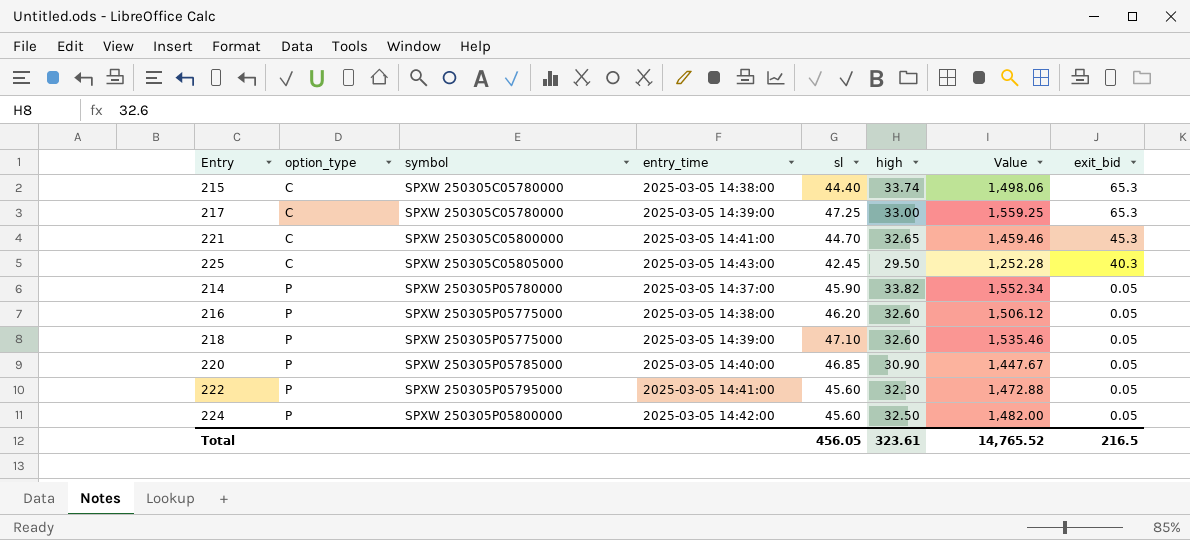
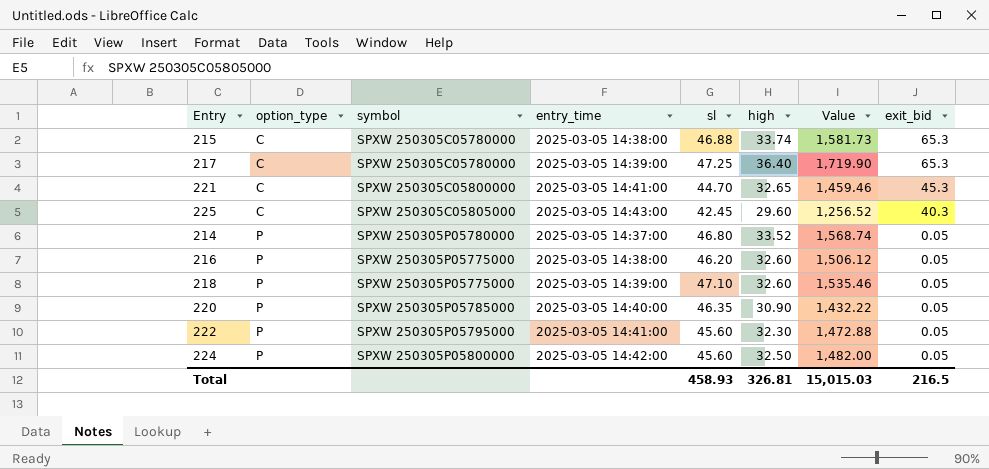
215 | sl: 44.40 -> 46.88
215 | Value: 1,498.06 -> 1,581.73
217 | high: 33.00 -> 36.40
217 | Value: 1,559.25 -> 1,719.90
225 | high: 29.50 -> 29.60
225 | Value: 1,252.28 -> 1,256.52
214 | sl: 45.90 -> 46.80
214 | high: 33.82 -> 33.52
214 | Value: 1,552.34 -> 1,568.74
220 | sl: 46.85 -> 46.35
220 | Value: 1,447.67 -> 1,432.22
Total | sl: 456.05 -> 458.93
Total | high: 323.61 -> 326.81
Total | Value: 14,765.52 -> 15,015.03

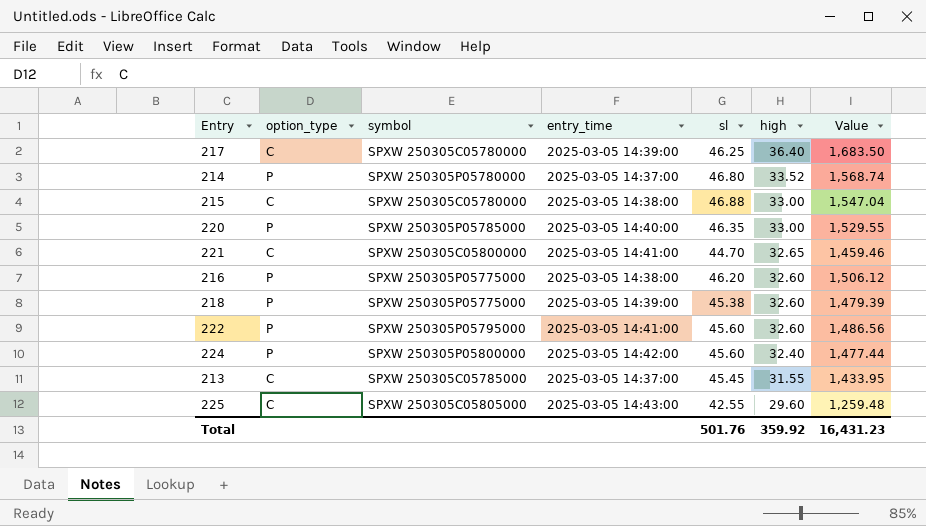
row order: option_type ascending -> high descending
column exit_bid | position: 8 -> none
217 | sl: 47.25 -> 46.25
217 | Value: 1,719.90 -> 1,683.50
215 | high: 33.74 -> 33.00
215 | Value: 1,581.73 -> 1,547.04
220 | high: 30.90 -> 33.00
220 | Value: 1,432.22 -> 1,529.55
218 | sl: 47.10 -> 45.38
218 | Value: 1,535.46 -> 1,479.39
222 | high: 32.30 -> 32.60
222 | Value: 1,472.88 -> 1,486.56
224 | high: 32.50 -> 32.40
224 | Value: 1,482.00 -> 1,477.44
row 213: none -> C | SPXW 250305C05785000 | 2025-03-05 14:37:00 | 45.45 | 31.55 | 1,433.95
225 | sl: 42.45 -> 42.55
225 | Value: 1,256.52 -> 1,259.48
Total | sl: 458.93 -> 501.76
Total | high: 326.81 -> 359.92
Total | Value: 15,015.03 -> 16,431.23

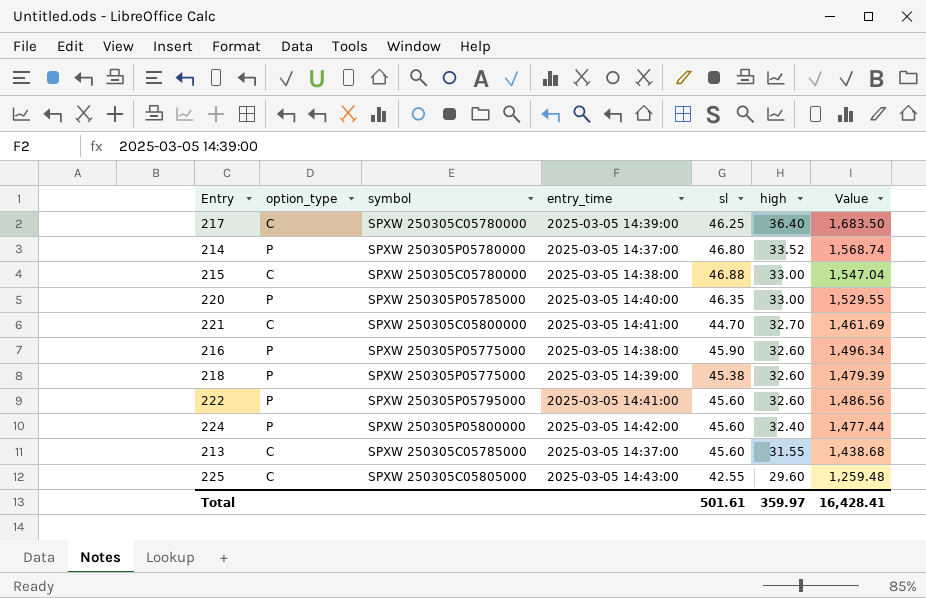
221 | high: 32.65 -> 32.70
221 | Value: 1,459.46 -> 1,461.69
216 | sl: 46.20 -> 45.90
216 | Value: 1,506.12 -> 1,496.34
213 | sl: 45.45 -> 45.60
213 | Value: 1,433.95 -> 1,438.68
Total | sl: 501.76 -> 501.61
Total | high: 359.92 -> 359.97
Total | Value: 16,431.23 -> 16,428.41

